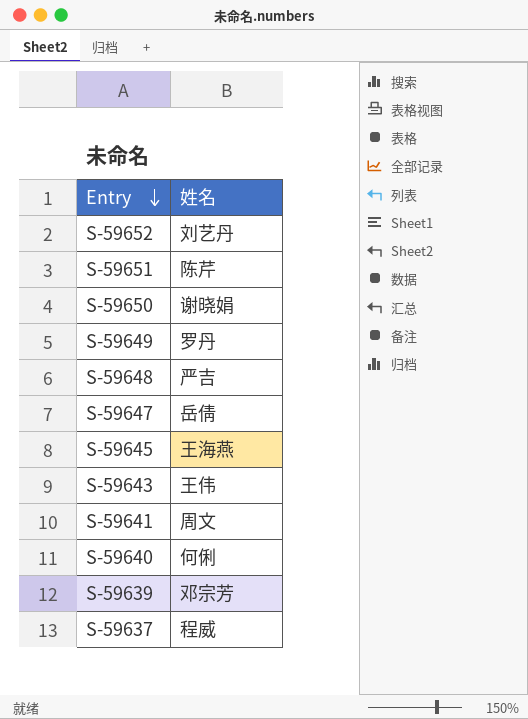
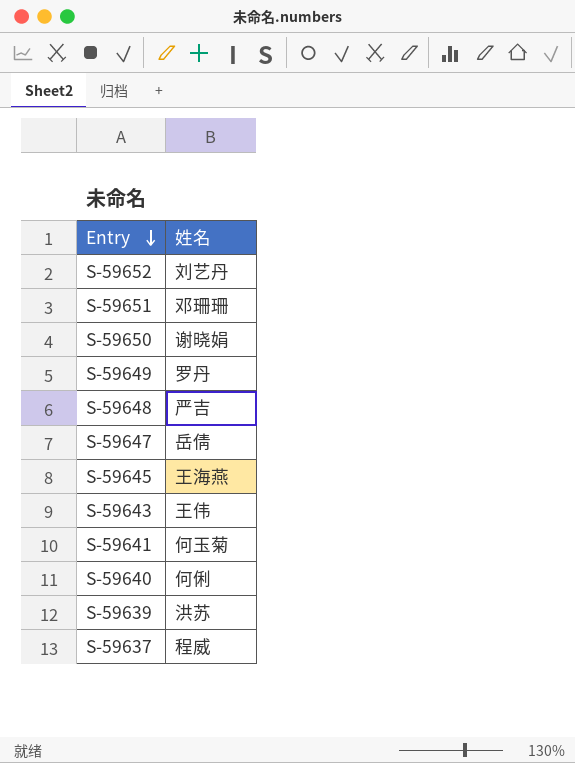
S-59651 | 姓名: 陈芹 -> 邓珊珊
S-59641 | 姓名: 周文 -> 何玉菊
S-59639 | 姓名: 邓宗芳 -> 洪苏

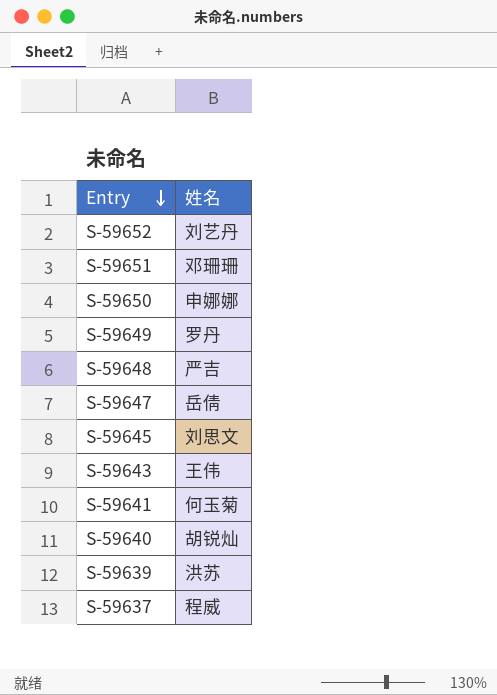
S-59650 | 姓名: 谢晓娟 -> 申娜娜
S-59645 | 姓名: 王海燕 -> 刘思文
S-59640 | 姓名: 何俐 -> 胡锐灿

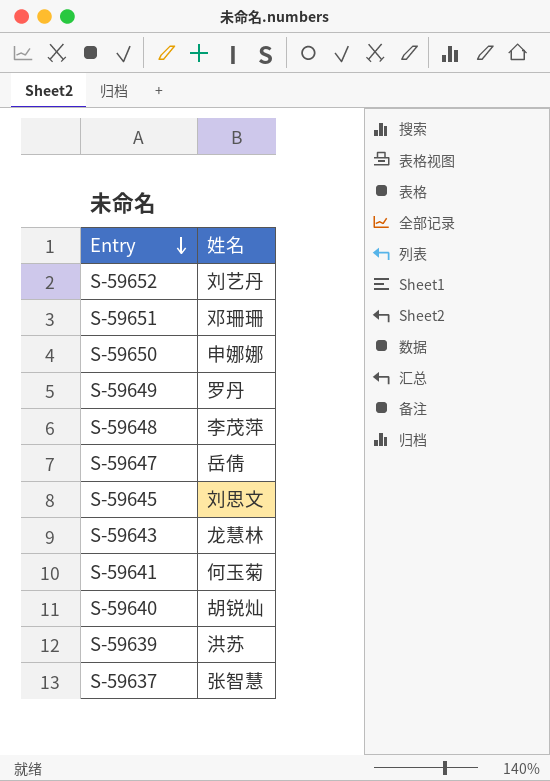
S-59648 | 姓名: 严吉 -> 李茂萍
S-59643 | 姓名: 王伟 -> 龙慧林
S-59637 | 姓名: 程威 -> 张智慧

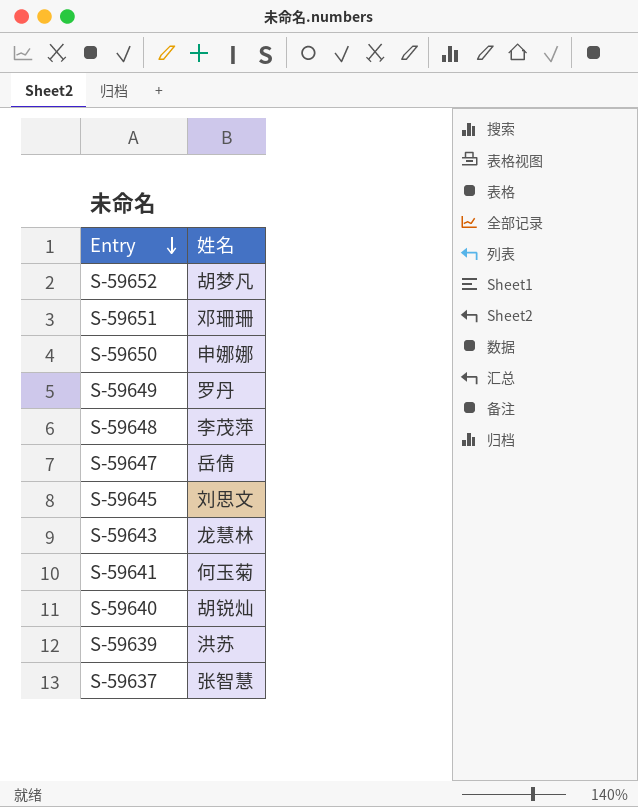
S-59652 | 姓名: 刘艺丹 -> 胡梦凡

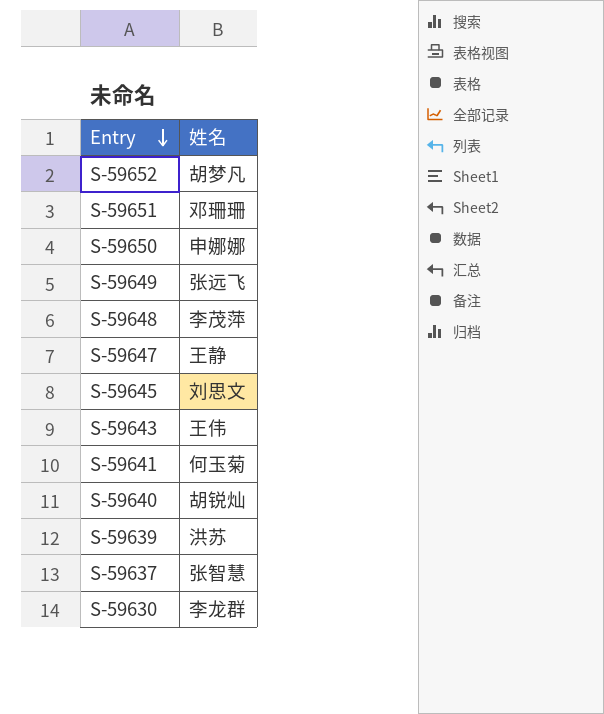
S-59649 | 姓名: 罗丹 -> 张远飞
S-59647 | 姓名: 岳倩 -> 王静
S-59643 | 姓名: 龙慧林 -> 王伟
row S-59630: none -> 李龙群

